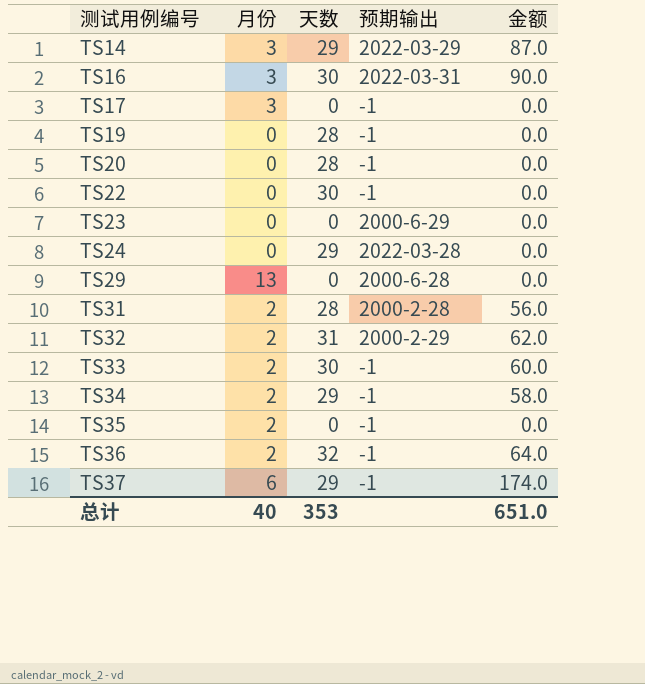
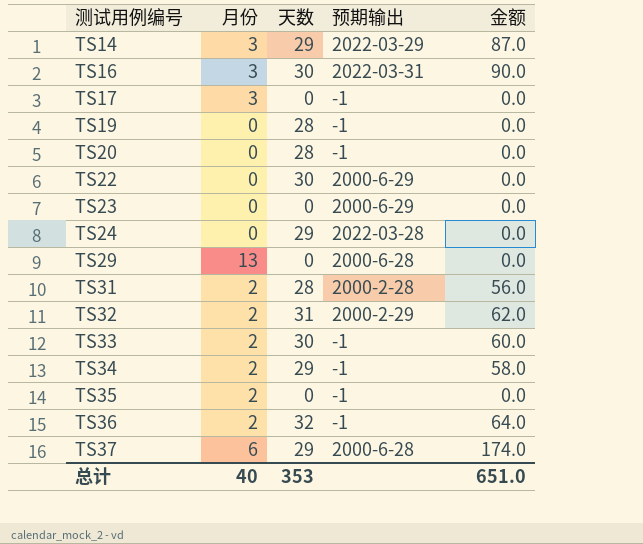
TS22 | 预期输出: -1 -> 2000-6-29
TS37 | 预期输出: -1 -> 2000-6-28

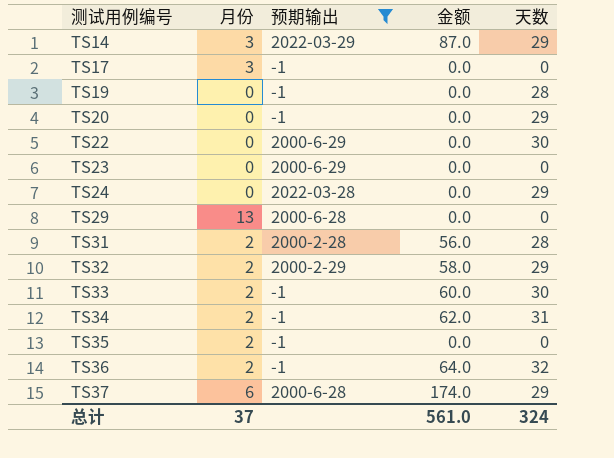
filter: none -> 预期输出 != 2022-03-31
column 天数 | position: 3 -> 5
TS20 | 天数: 28 -> 29
TS32 | 金额: 62.0 -> 58.0
TS32 | 天数: 31 -> 29
TS34 | 金额: 58.0 -> 62.0
TS34 | 天数: 29 -> 31
总计 | 月份: 40 -> 37
总计 | 金额: 651.0 -> 561.0
总计 | 天数: 353 -> 324

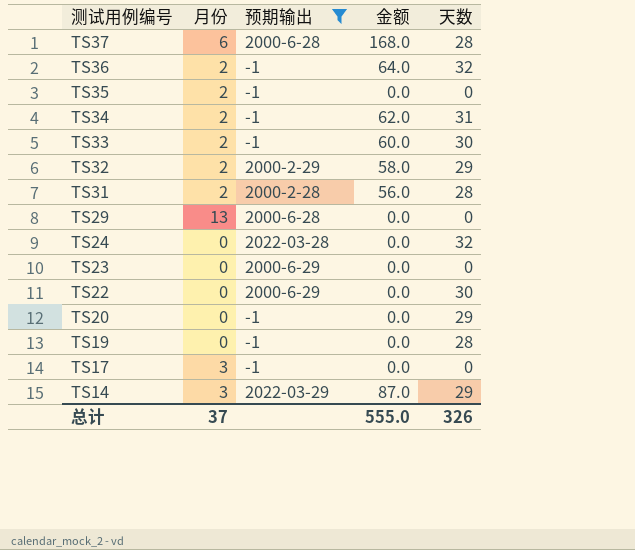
row order: 测试用例编号 ascending -> 测试用例编号 descending
TS37 | 金额: 174.0 -> 168.0
TS37 | 天数: 29 -> 28
TS24 | 天数: 29 -> 32
总计 | 金额: 561.0 -> 555.0
总计 | 天数: 324 -> 326

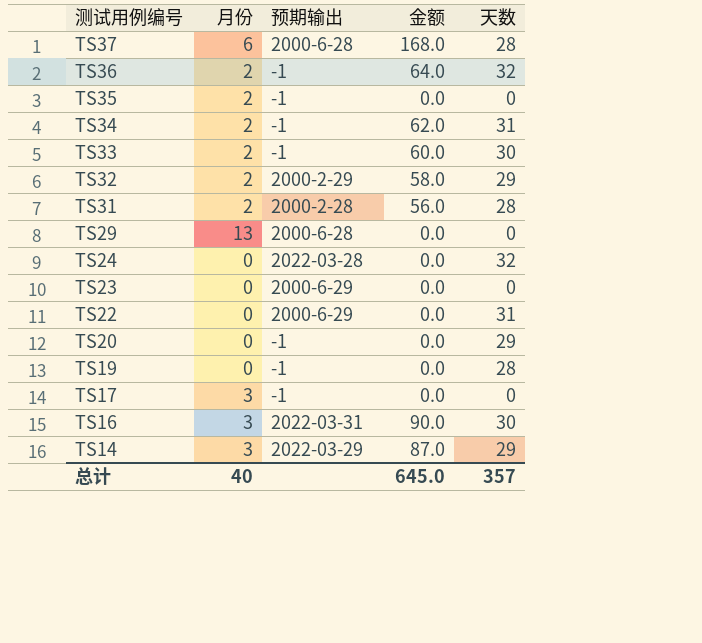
filter: 预期输出 != 2022-03-31 -> none
TS22 | 天数: 30 -> 31
总计 | 月份: 37 -> 40
总计 | 金额: 555.0 -> 645.0
总计 | 天数: 326 -> 357

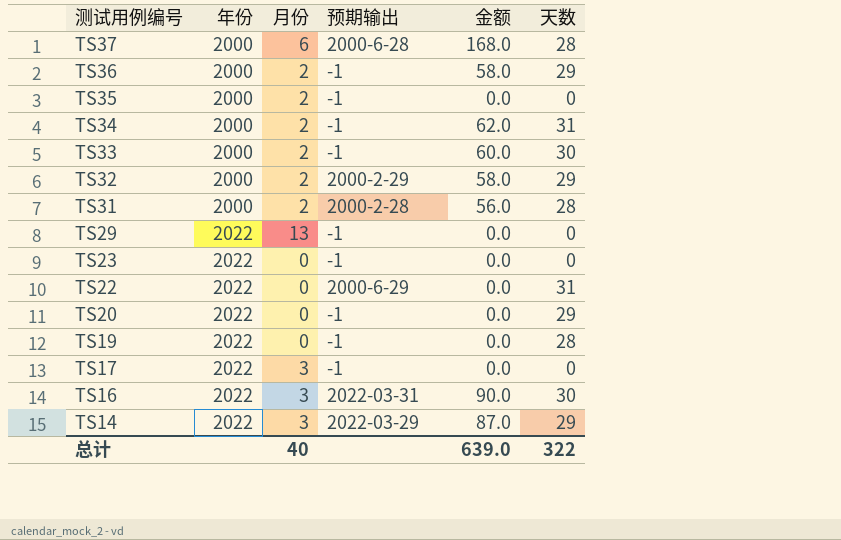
column 年份 | position: none -> 2
row TS24: 0 | 2022-03-28 | 0.0 | 32 -> none
TS36 | 金额: 64.0 -> 58.0
TS36 | 天数: 32 -> 29
TS29 | 预期输出: 2000-6-28 -> -1
TS23 | 预期输出: 2000-6-29 -> -1
总计 | 金额: 645.0 -> 639.0
总计 | 天数: 357 -> 322

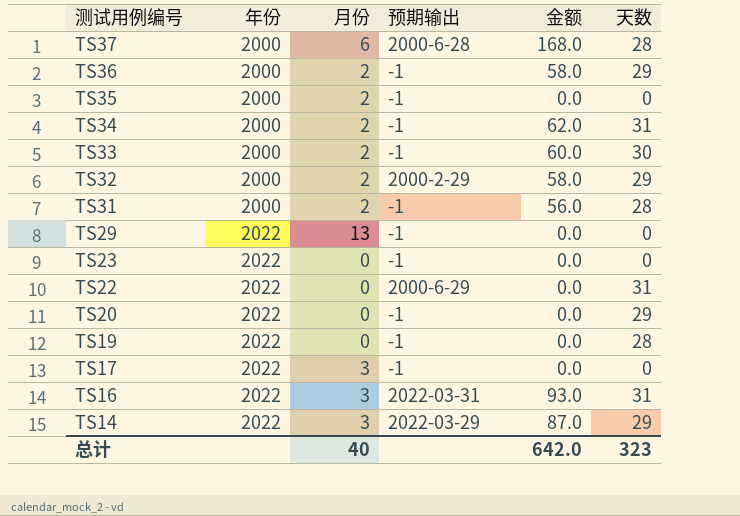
TS31 | 预期输出: 2000-2-28 -> -1
TS16 | 金额: 90.0 -> 93.0
TS16 | 天数: 30 -> 31
总计 | 金额: 639.0 -> 642.0
总计 | 天数: 322 -> 323

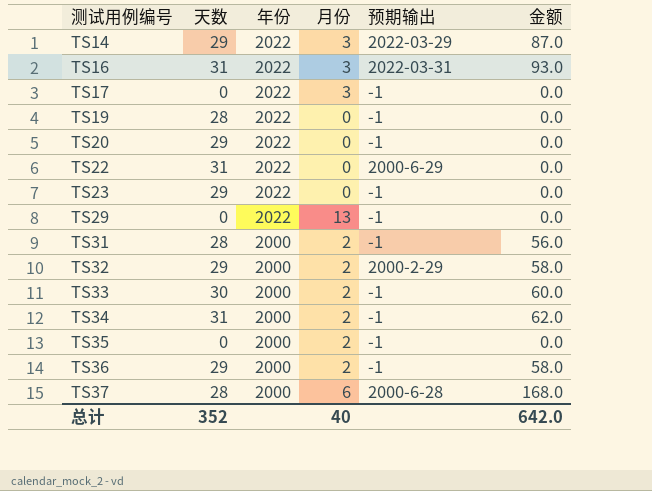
row order: 测试用例编号 descending -> 测试用例编号 ascending
column 天数 | position: 6 -> 2
TS23 | 天数: 0 -> 29
总计 | 天数: 323 -> 352

